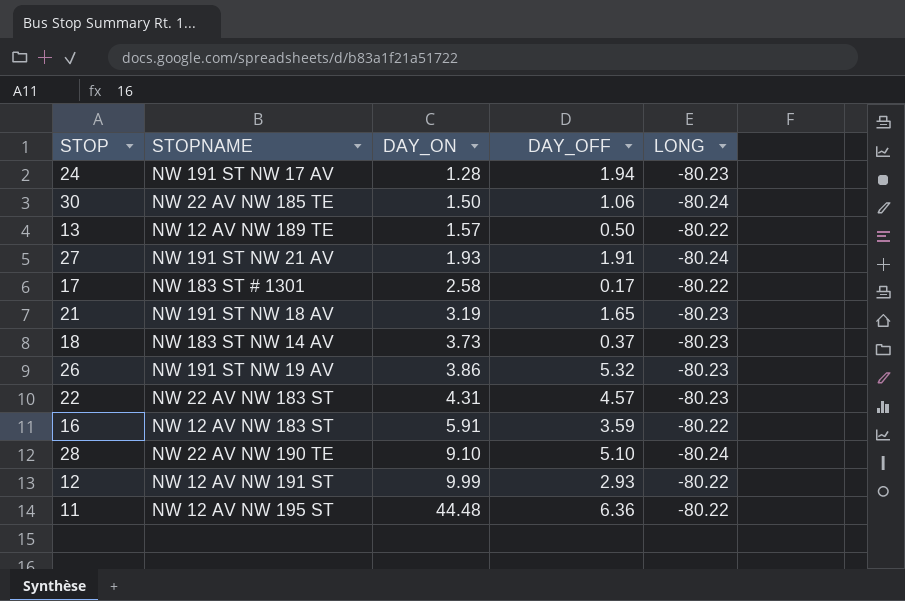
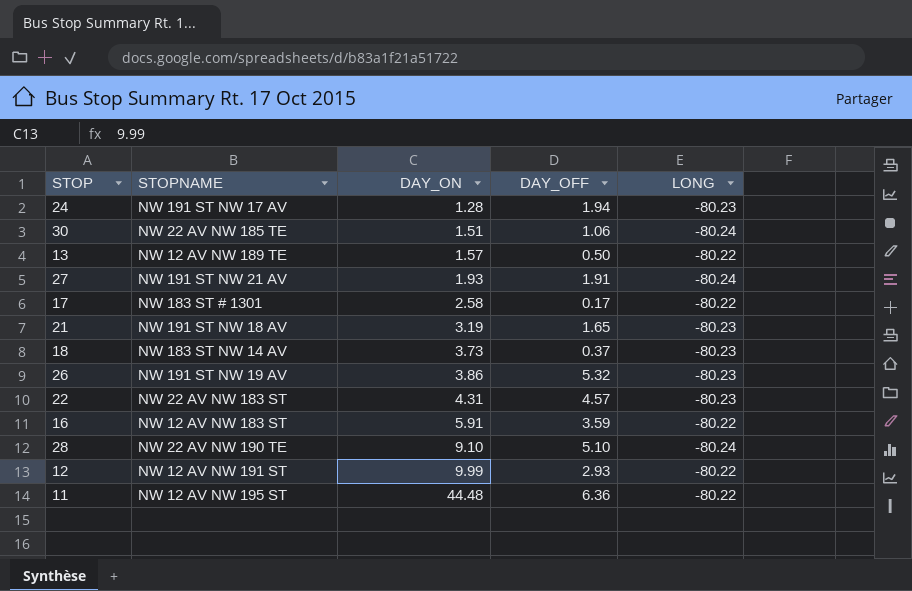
30 | DAY_ON: 1.50 -> 1.51

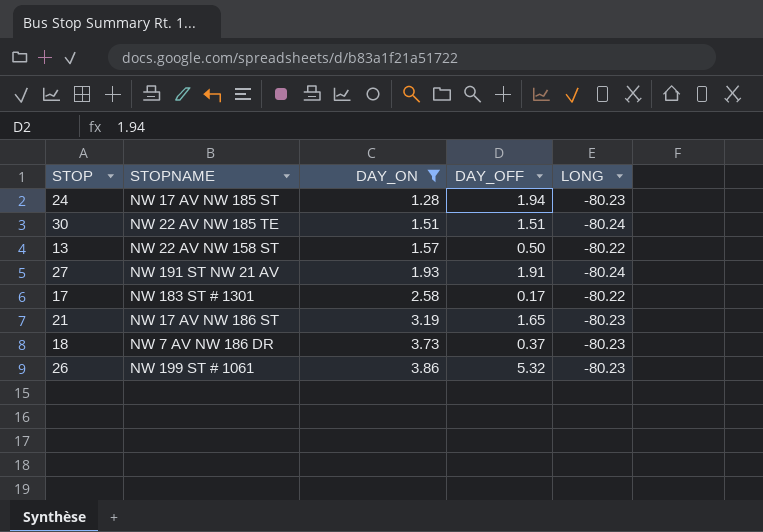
filter: none -> DAY_ON <= 3.86
24 | STOPNAME: NW 191 ST NW 17 AV -> NW 17 AV NW 185 ST
30 | DAY_OFF: 1.06 -> 1.51
13 | STOPNAME: NW 12 AV NW 189 TE -> NW 22 AV NW 158 ST
21 | STOPNAME: NW 191 ST NW 18 AV -> NW 17 AV NW 186 ST
18 | STOPNAME: NW 183 ST NW 14 AV -> NW 7 AV NW 186 DR
26 | STOPNAME: NW 191 ST NW 19 AV -> NW 199 ST # 1061

